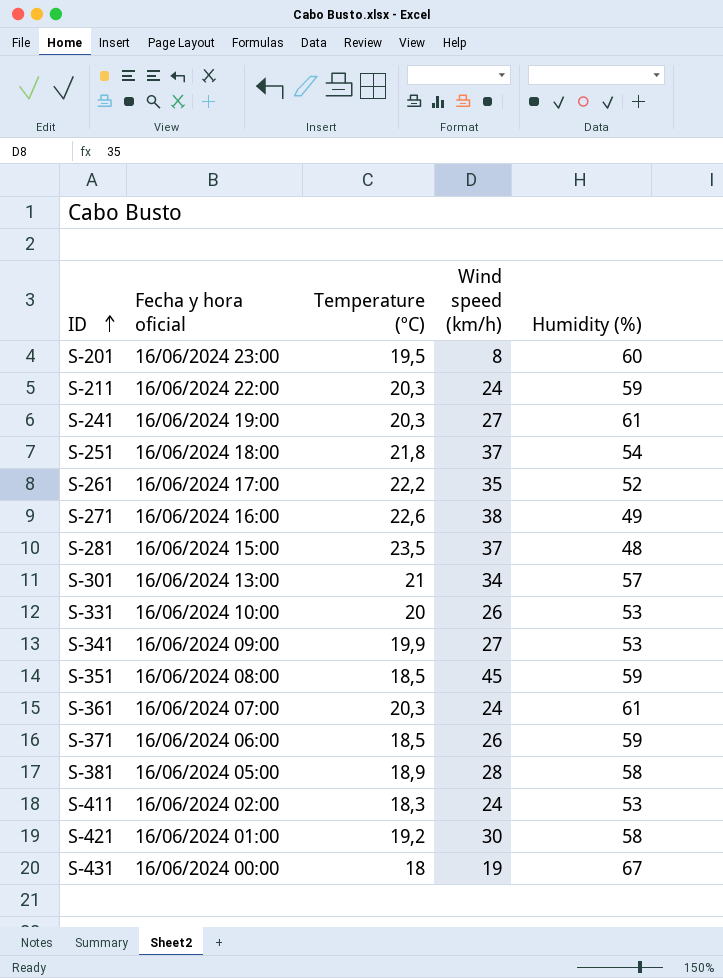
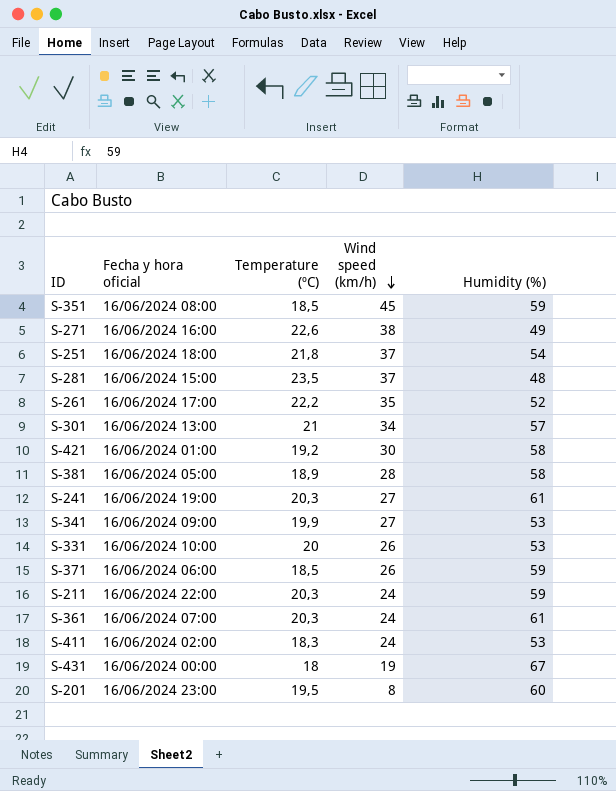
row order: ID ascending -> Wind speed (km/h) descending

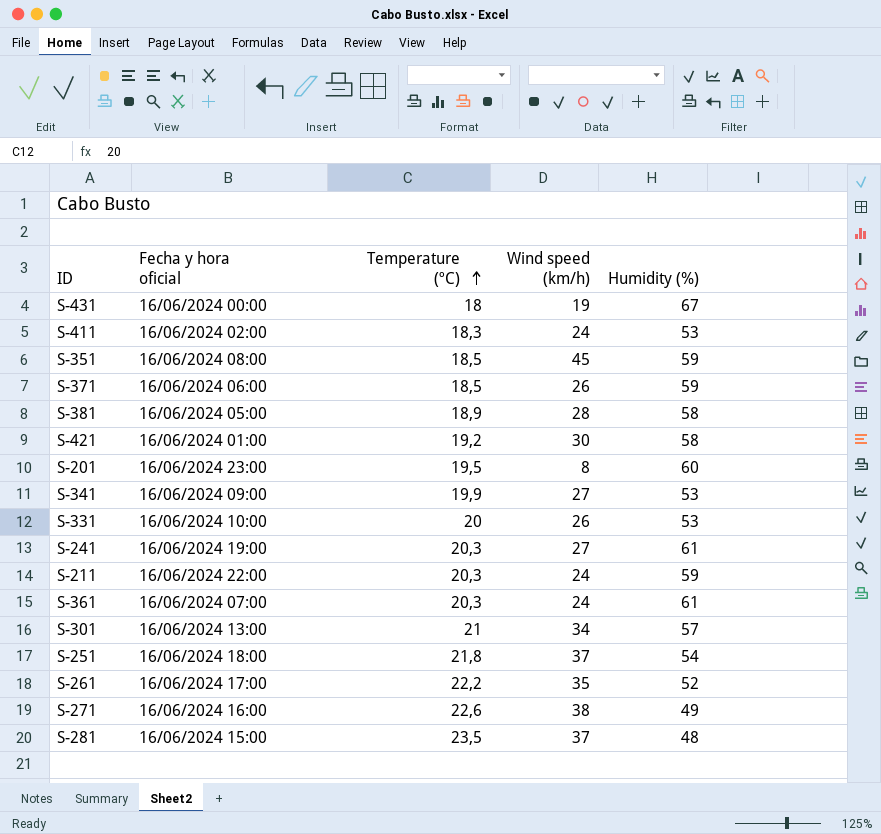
row order: Wind speed (km/h) descending -> Temperature (ºC) ascending

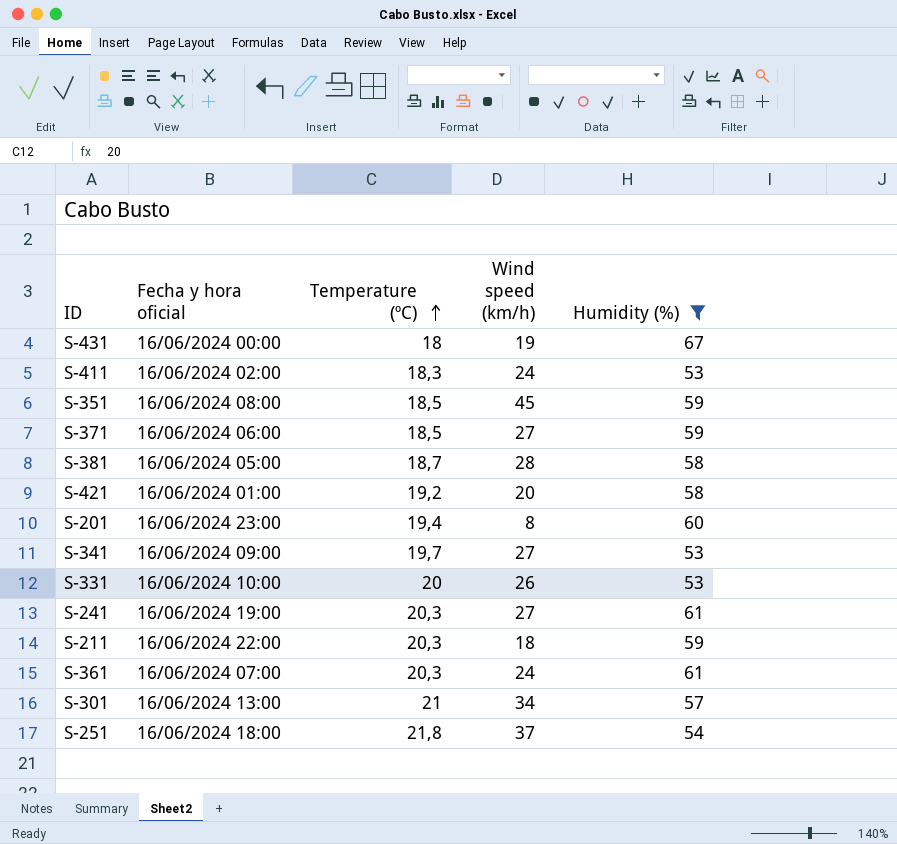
filter: none -> Humidity (%) >= 53
S-371 | Wind speed (km/h): 26 -> 27
S-381 | Temperature (ºC): 18,9 -> 18,7
S-421 | Wind speed (km/h): 30 -> 20
S-201 | Temperature (ºC): 19,5 -> 19,4
S-341 | Temperature (ºC): 19,9 -> 19,7
S-211 | Wind speed (km/h): 24 -> 18

